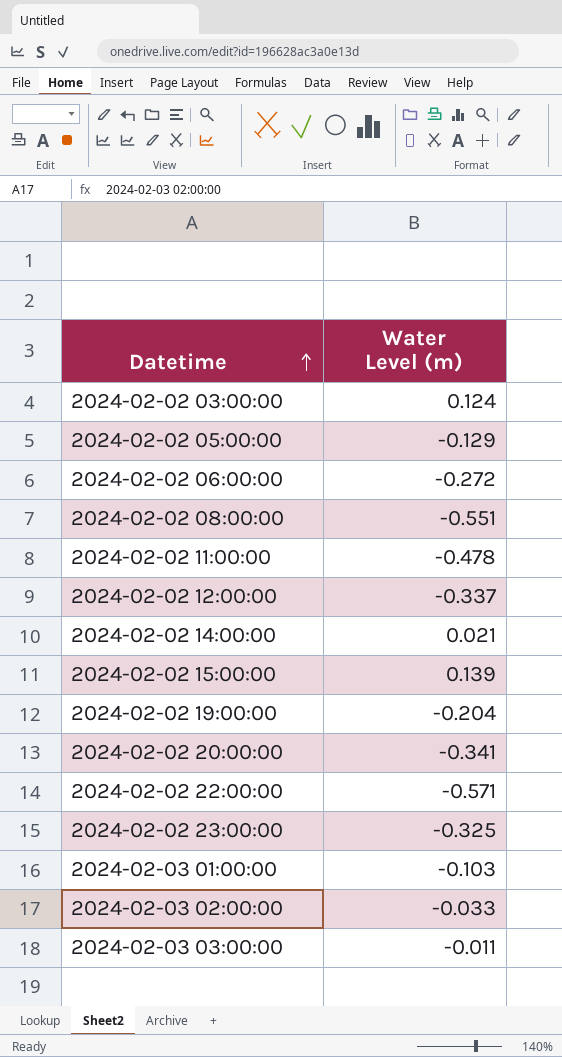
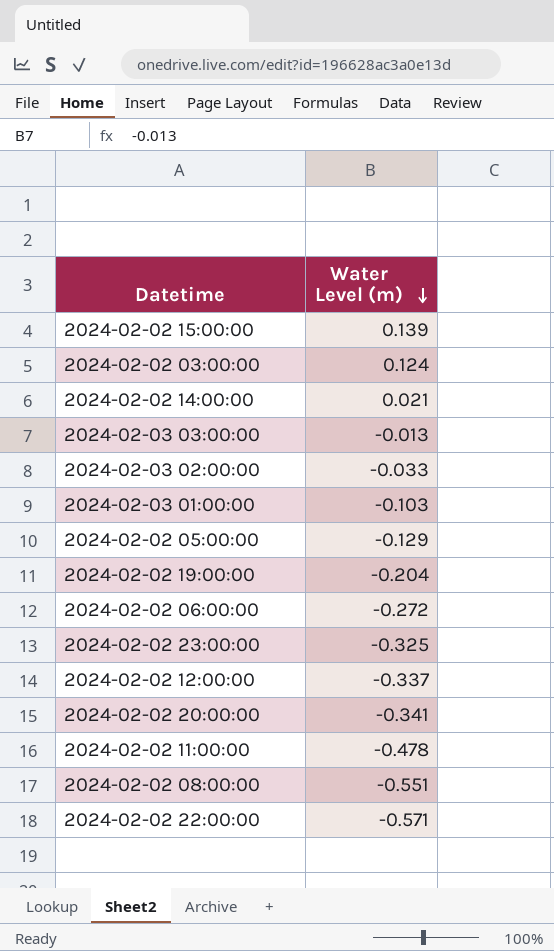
row order: Datetime ascending -> Water Level (m) descending
2024-02-03 03:00:00 | Water Level (m): -0.011 -> -0.013

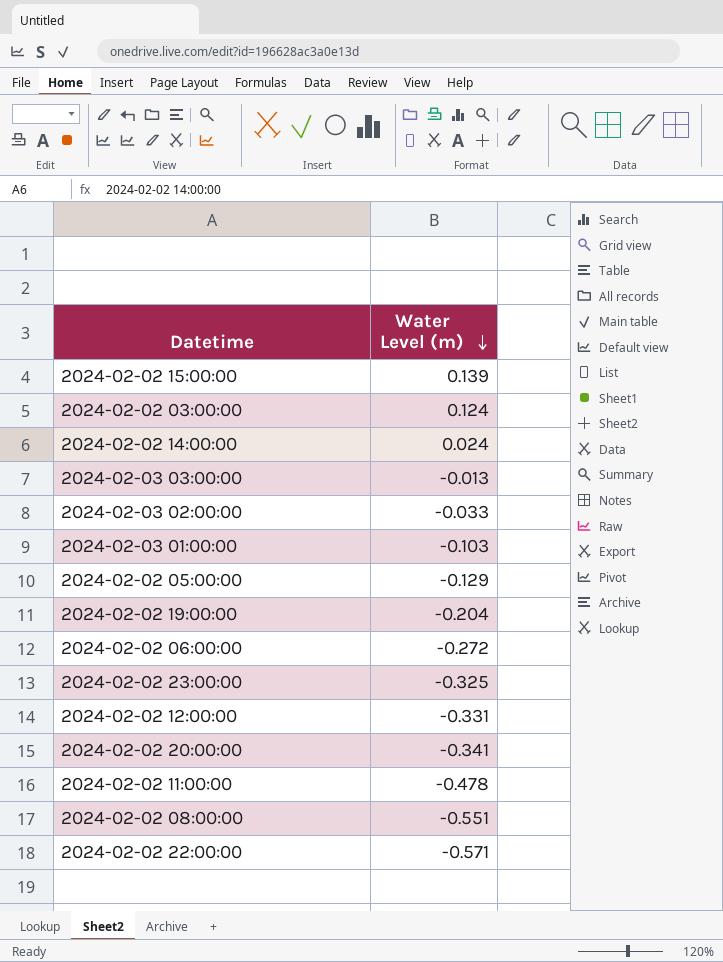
2024-02-02 14:00:00 | Water Level (m): 0.021 -> 0.024
2024-02-02 12:00:00 | Water Level (m): -0.337 -> -0.331

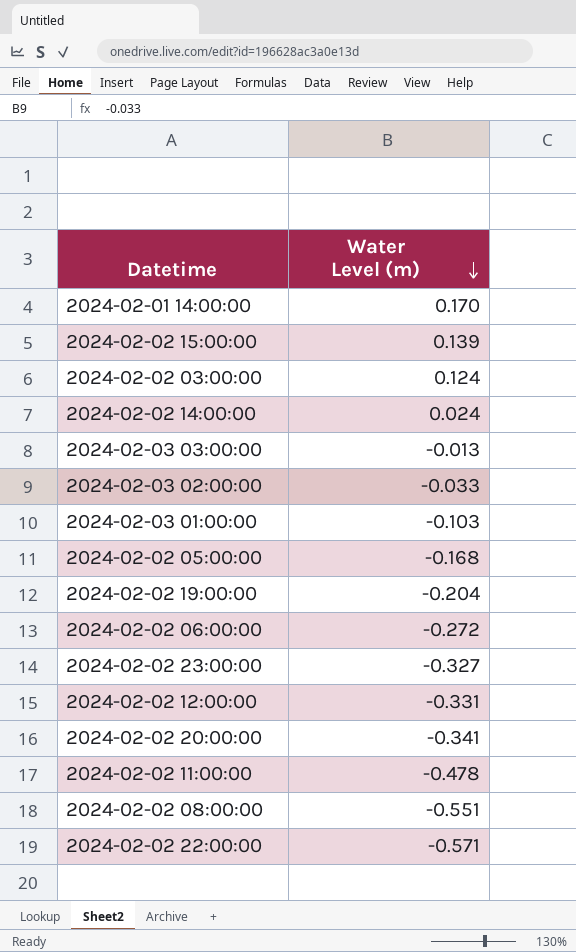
row 2024-02-01 14:00:00: none -> 0.170
2024-02-02 05:00:00 | Water Level (m): -0.129 -> -0.168
2024-02-02 23:00:00 | Water Level (m): -0.325 -> -0.327

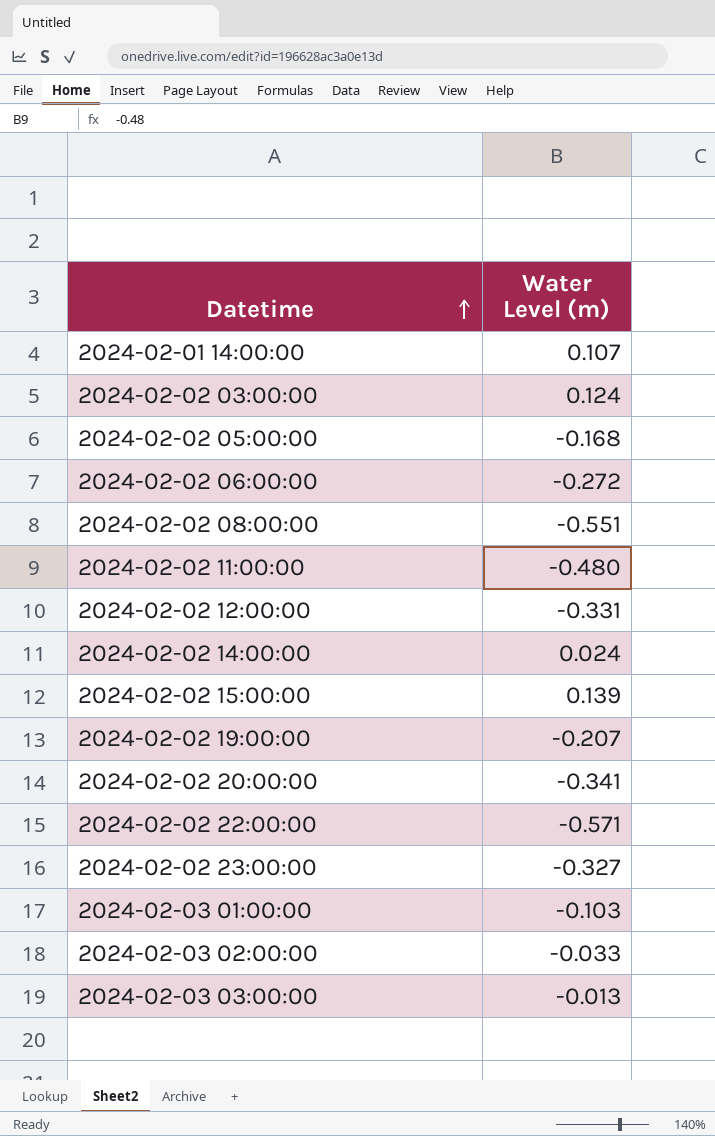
row order: Water Level (m) descending -> Datetime ascending
2024-02-01 14:00:00 | Water Level (m): 0.170 -> 0.107
2024-02-02 11:00:00 | Water Level (m): -0.478 -> -0.480
2024-02-02 19:00:00 | Water Level (m): -0.204 -> -0.207

